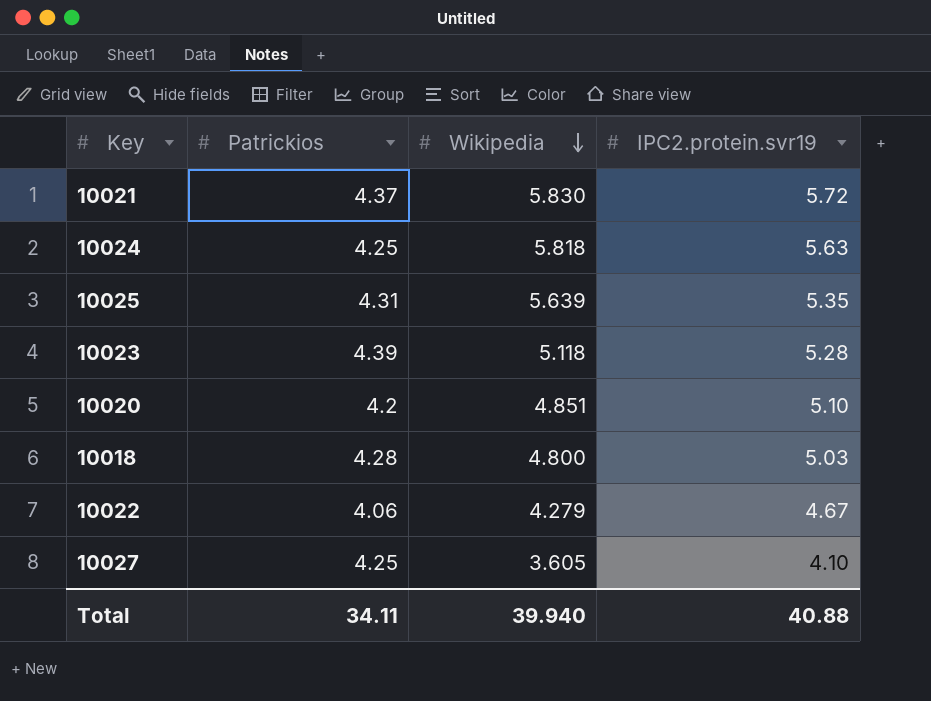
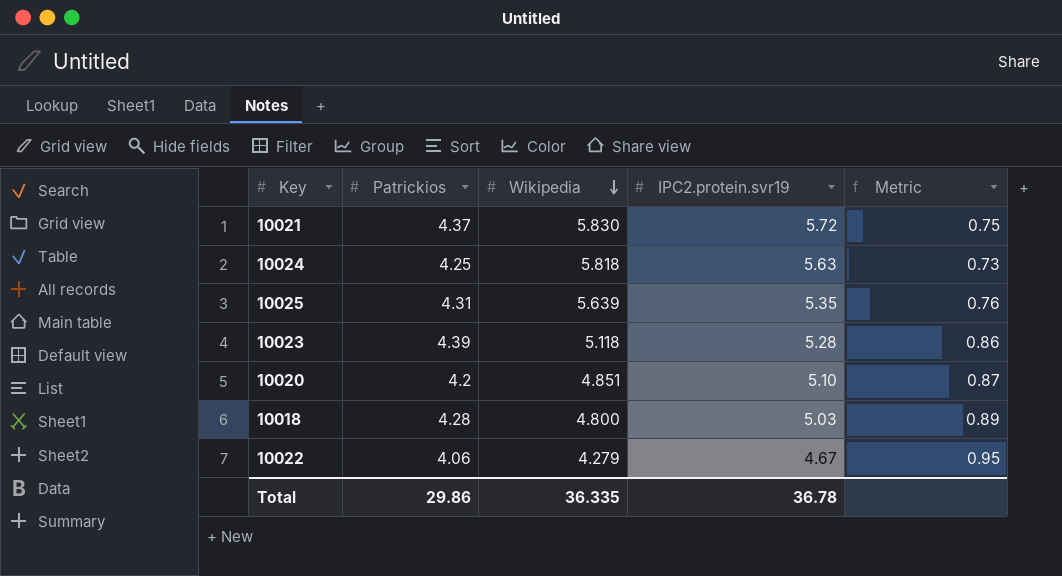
column Metric | formula: none -> [Patrickios] / [Wikipedia]
row 10027: 4.25 | 3.605 | 4.10 -> none
Total | Patrickios: 34.11 -> 29.86
Total | Wikipedia: 39.940 -> 36.335
Total | IPC2.protein.svr19: 40.88 -> 36.78

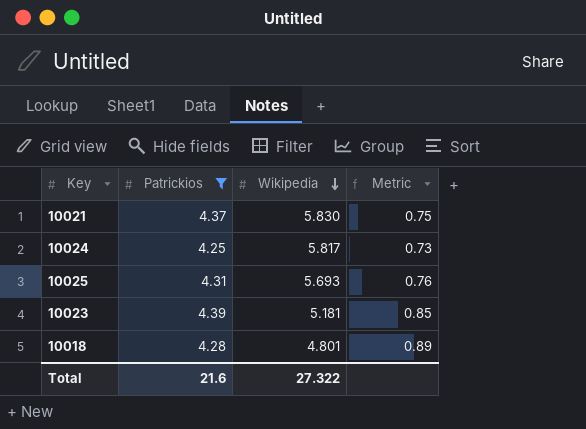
filter: none -> Patrickios >= 4.25
column IPC2.protein.svr19 | position: 4 -> none
10024 | Wikipedia: 5.818 -> 5.817
10025 | Wikipedia: 5.639 -> 5.693
10023 | Wikipedia: 5.118 -> 5.181
10023 | Metric: 0.86 -> 0.85
10018 | Wikipedia: 4.800 -> 4.801
Total | Patrickios: 29.86 -> 21.6
Total | Wikipedia: 36.335 -> 27.322

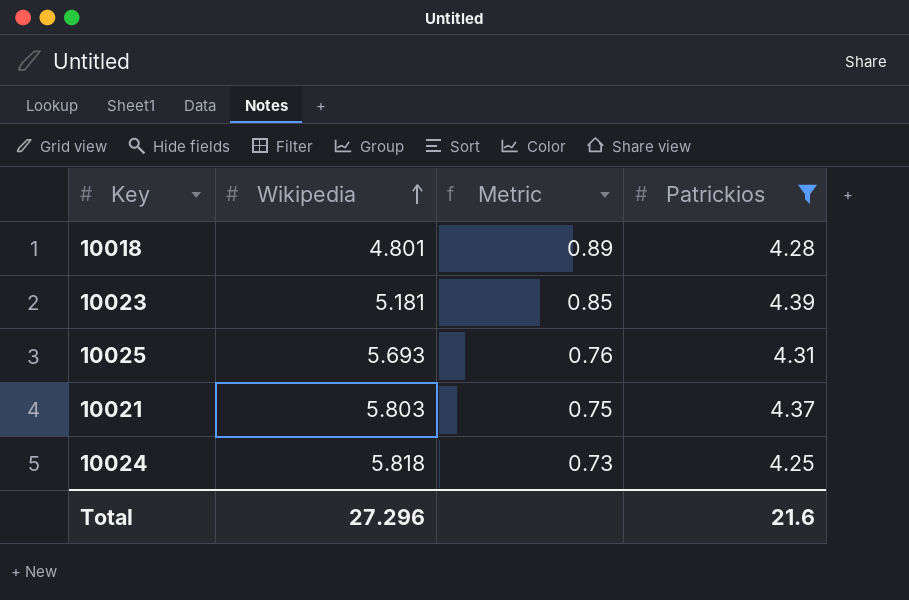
row order: Wikipedia descending -> Wikipedia ascending
column Patrickios | position: 2 -> 4
10021 | Wikipedia: 5.830 -> 5.803
10024 | Wikipedia: 5.817 -> 5.818
Total | Wikipedia: 27.322 -> 27.296

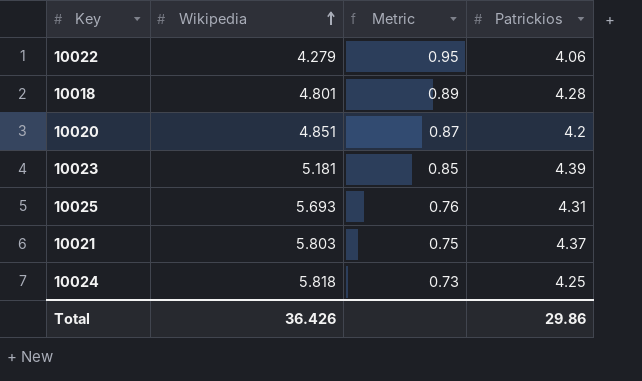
filter: Patrickios >= 4.25 -> none
Total | Wikipedia: 27.296 -> 36.426
Total | Patrickios: 21.6 -> 29.86

